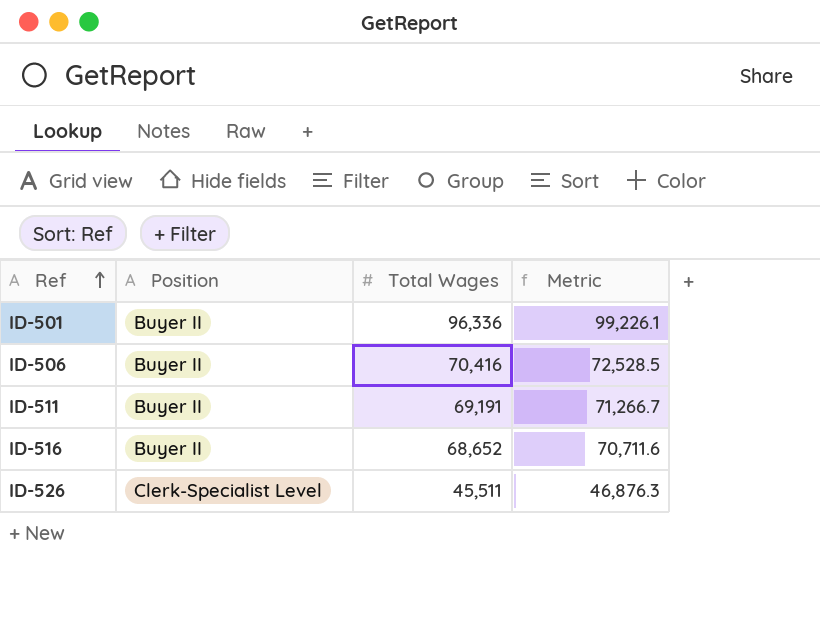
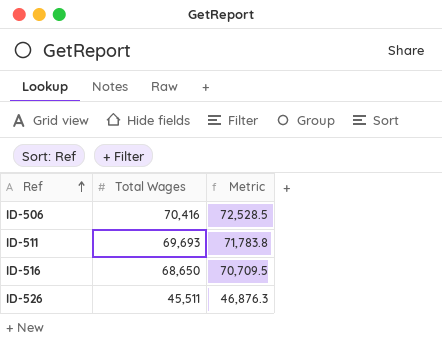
column Position | position: 2 -> none
row ID-501: Buyer II | 96,336 | 99,226.1 -> none
ID-511 | Total Wages: 69,191 -> 69,693
ID-511 | Metric: 71,266.7 -> 71,783.8
ID-516 | Total Wages: 68,652 -> 68,650
ID-516 | Metric: 70,711.6 -> 70,709.5

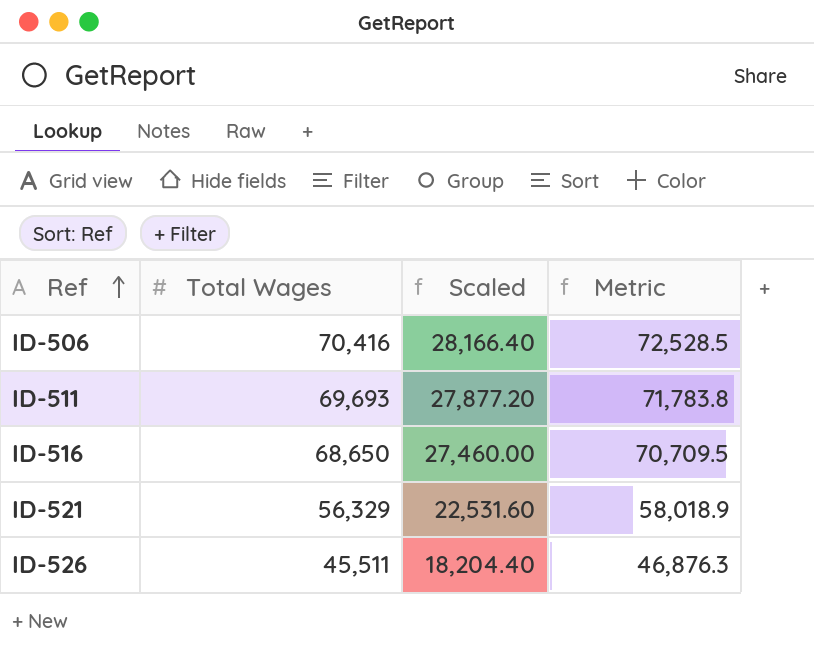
column Scaled | formula: none -> [Total Wages] * 0.4
row ID-521: none -> 56,329 | 22,531.60 | 58,018.9

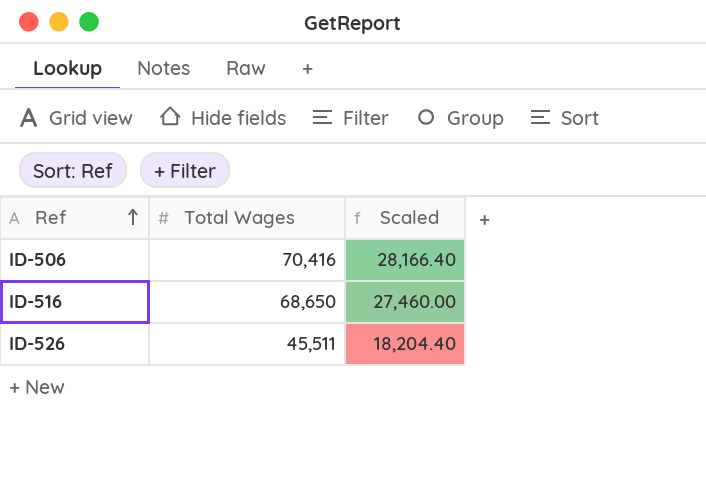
column Metric | formula: [Total Wages] * 1.03 -> none
row ID-511: 69,693 | 27,877.20 | 71,783.8 -> none
row ID-521: 56,329 | 22,531.60 | 58,018.9 -> none

